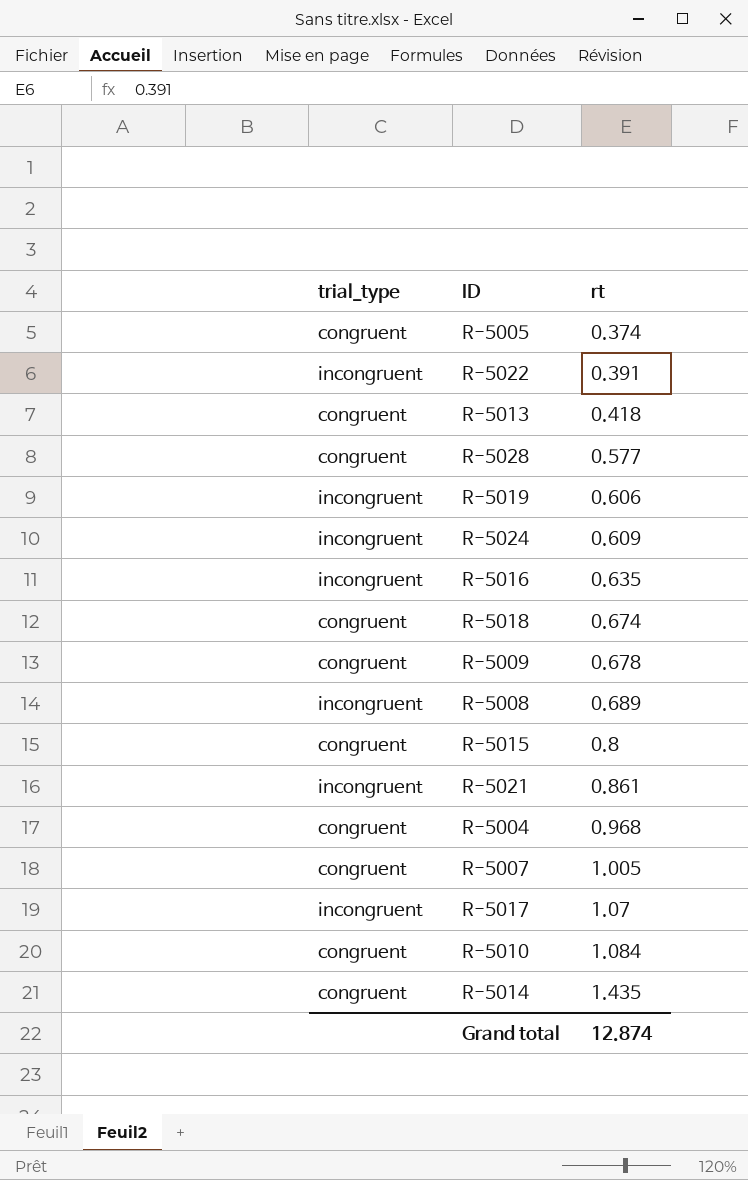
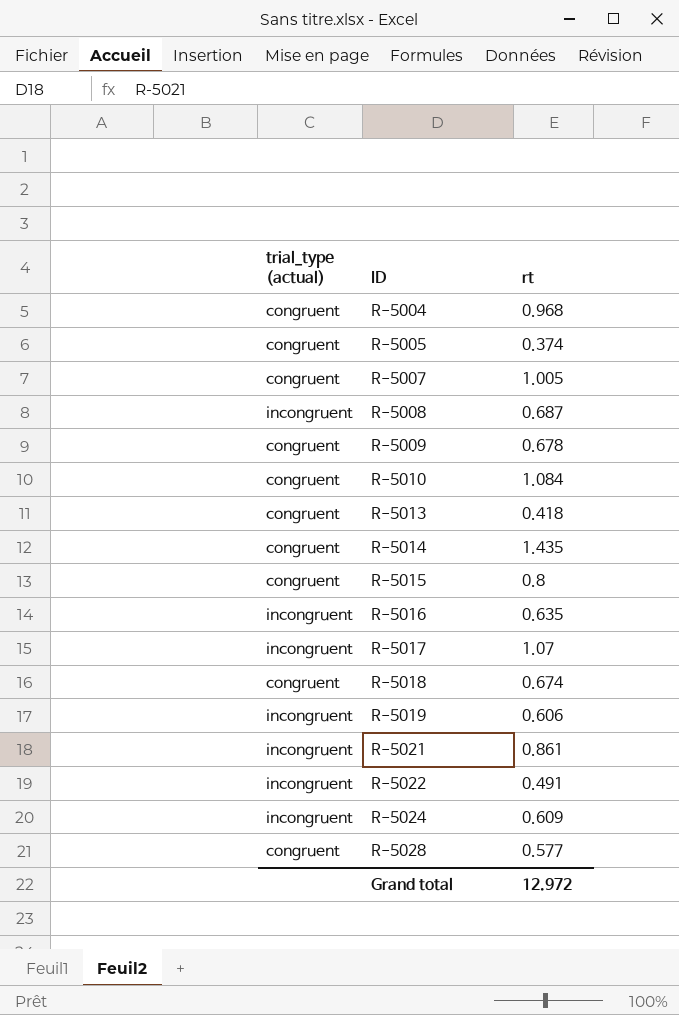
row order: rt ascending -> ID ascending
column name: trial_type -> trial_type (actual)
R-5008 | rt: 0.689 -> 0.687
R-5022 | rt: 0.391 -> 0.491
Grand total | rt: 12.874 -> 12.972

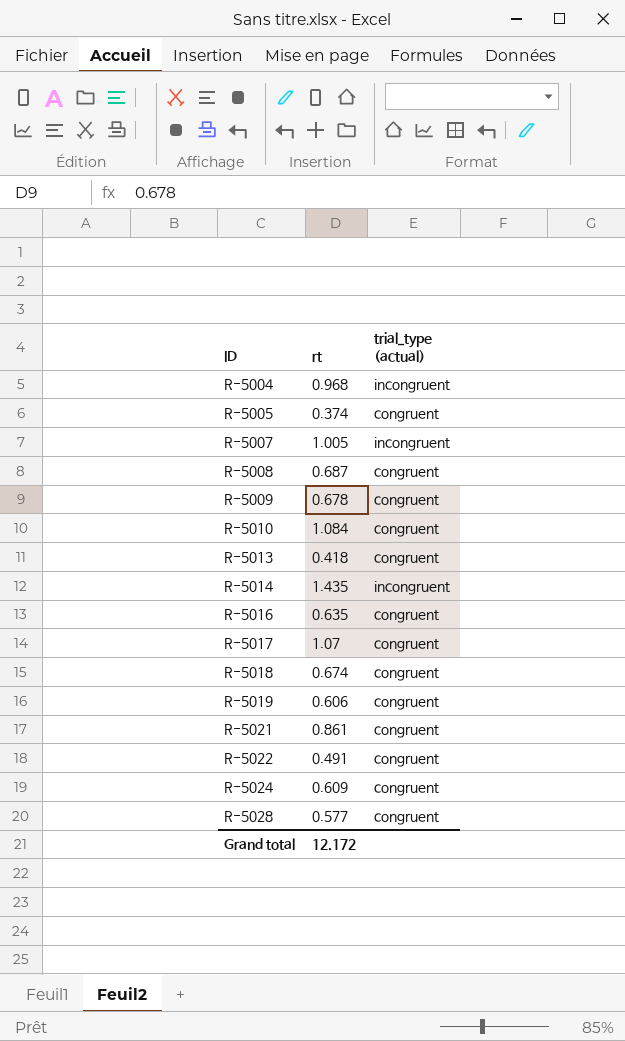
column trial_type (actual) | position: 1 -> 3
row R-5015: congruent | 0.8 -> none
R-5004 | trial_type (actual): congruent -> incongruent
R-5007 | trial_type (actual): congruent -> incongruent
R-5008 | trial_type (actual): incongruent -> congruent
R-5014 | trial_type (actual): congruent -> incongruent
R-5016 | trial_type (actual): incongruent -> congruent
R-5017 | trial_type (actual): incongruent -> congruent
R-5019 | trial_type (actual): incongruent -> congruent
R-5021 | trial_type (actual): incongruent -> congruent
R-5022 | trial_type (actual): incongruent -> congruent
R-5024 | trial_type (actual): incongruent -> congruent
Grand total | rt: 12.972 -> 12.172

